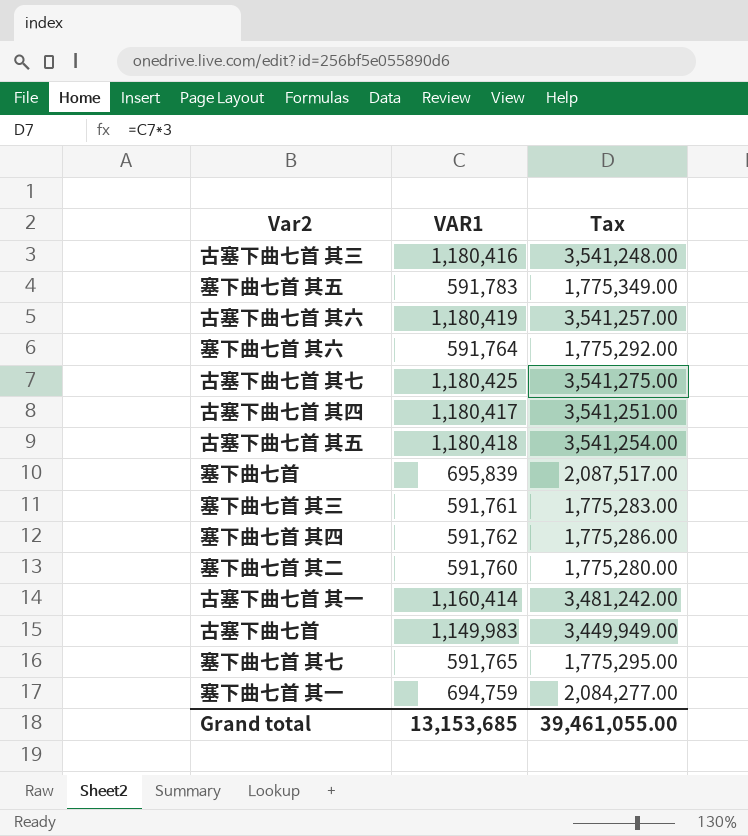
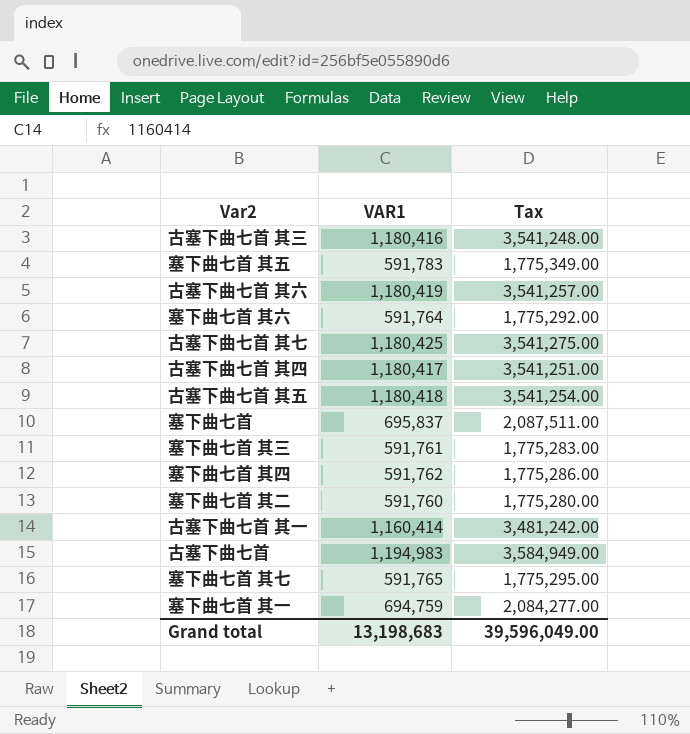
塞下曲七首 | VAR1: 695,839 -> 695,837
塞下曲七首 | Tax: 2,087,517.00 -> 2,087,511.00
古塞下曲七首 | VAR1: 1,149,983 -> 1,194,983
古塞下曲七首 | Tax: 3,449,949.00 -> 3,584,949.00
Grand total | VAR1: 13,153,685 -> 13,198,683
Grand total | Tax: 39,461,055.00 -> 39,596,049.00

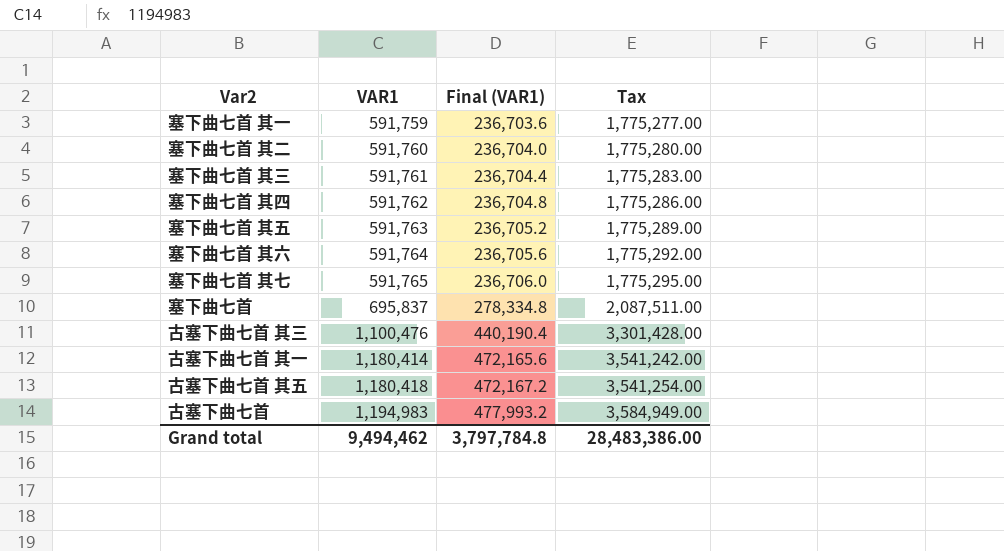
row order: none -> VAR1 ascending
column Final (VAR1) | formula: none -> [VAR1] * 0.4
row 古塞下曲七首 其六: 1,180,419 | 3,541,257.00 -> none
row 古塞下曲七首 其七: 1,180,425 | 3,541,275.00 -> none
row 古塞下曲七首 其四: 1,180,417 | 3,541,251.00 -> none
塞下曲七首 其一 | VAR1: 694,759 -> 591,759
塞下曲七首 其一 | Tax: 2,084,277.00 -> 1,775,277.00
塞下曲七首 其五 | VAR1: 591,783 -> 591,763
塞下曲七首 其五 | Tax: 1,775,349.00 -> 1,775,289.00
古塞下曲七首 其三 | VAR1: 1,180,416 -> 1,100,476
古塞下曲七首 其三 | Tax: 3,541,248.00 -> 3,301,428.00
古塞下曲七首 其一 | VAR1: 1,160,414 -> 1,180,414
古塞下曲七首 其一 | Tax: 3,481,242.00 -> 3,541,242.00
Grand total | VAR1: 13,198,683 -> 9,494,462
Grand total | Tax: 39,596,049.00 -> 28,483,386.00

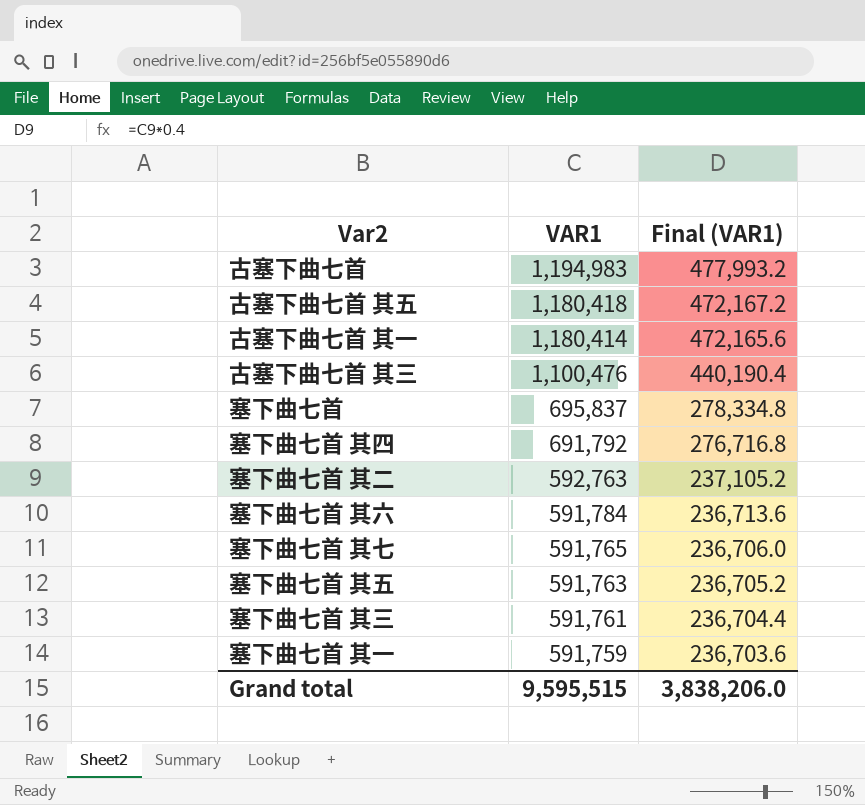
row order: VAR1 ascending -> VAR1 descending
column Tax | formula: [VAR1] * 3 -> none
塞下曲七首 其四 | VAR1: 591,762 -> 691,792
塞下曲七首 其四 | Final (VAR1): 236,704.8 -> 276,716.8
塞下曲七首 其二 | VAR1: 591,760 -> 592,763
塞下曲七首 其二 | Final (VAR1): 236,704.0 -> 237,105.2
塞下曲七首 其六 | VAR1: 591,764 -> 591,784
塞下曲七首 其六 | Final (VAR1): 236,705.6 -> 236,713.6
Grand total | VAR1: 9,494,462 -> 9,595,515
Grand total | Final (VAR1): 3,797,784.8 -> 3,838,206.0

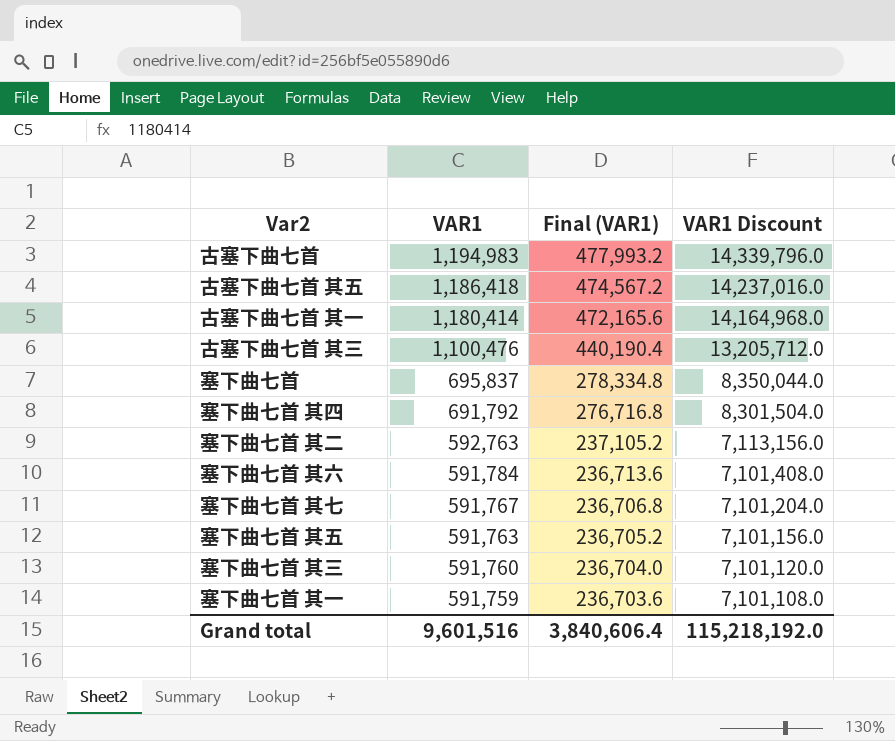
column VAR1 Discount | formula: none -> [VAR1] * 12
古塞下曲七首 其五 | VAR1: 1,180,418 -> 1,186,418
古塞下曲七首 其五 | Final (VAR1): 472,167.2 -> 474,567.2
塞下曲七首 其七 | VAR1: 591,765 -> 591,767
塞下曲七首 其七 | Final (VAR1): 236,706.0 -> 236,706.8
塞下曲七首 其三 | VAR1: 591,761 -> 591,760
塞下曲七首 其三 | Final (VAR1): 236,704.4 -> 236,704.0
Grand total | VAR1: 9,595,515 -> 9,601,516
Grand total | Final (VAR1): 3,838,206.0 -> 3,840,606.4

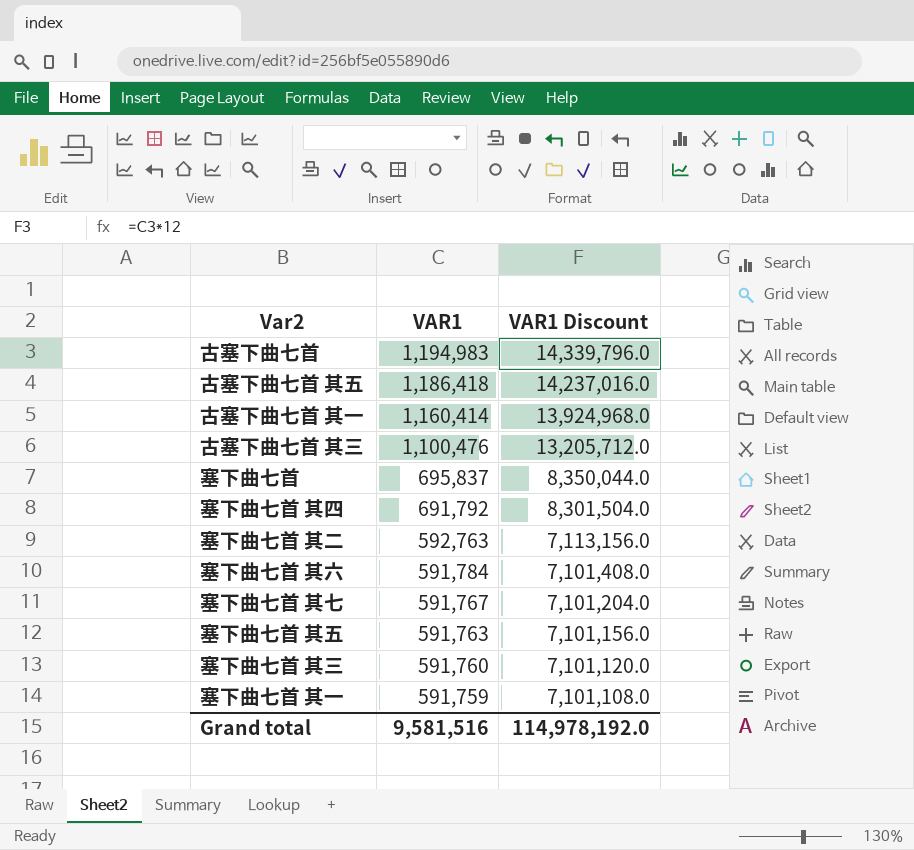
column Final (VAR1) | formula: [VAR1] * 0.4 -> none
古塞下曲七首 其一 | VAR1: 1,180,414 -> 1,160,414
古塞下曲七首 其一 | VAR1 Discount: 14,164,968.0 -> 13,924,968.0
Grand total | VAR1: 9,601,516 -> 9,581,516
Grand total | VAR1 Discount: 115,218,192.0 -> 114,978,192.0

